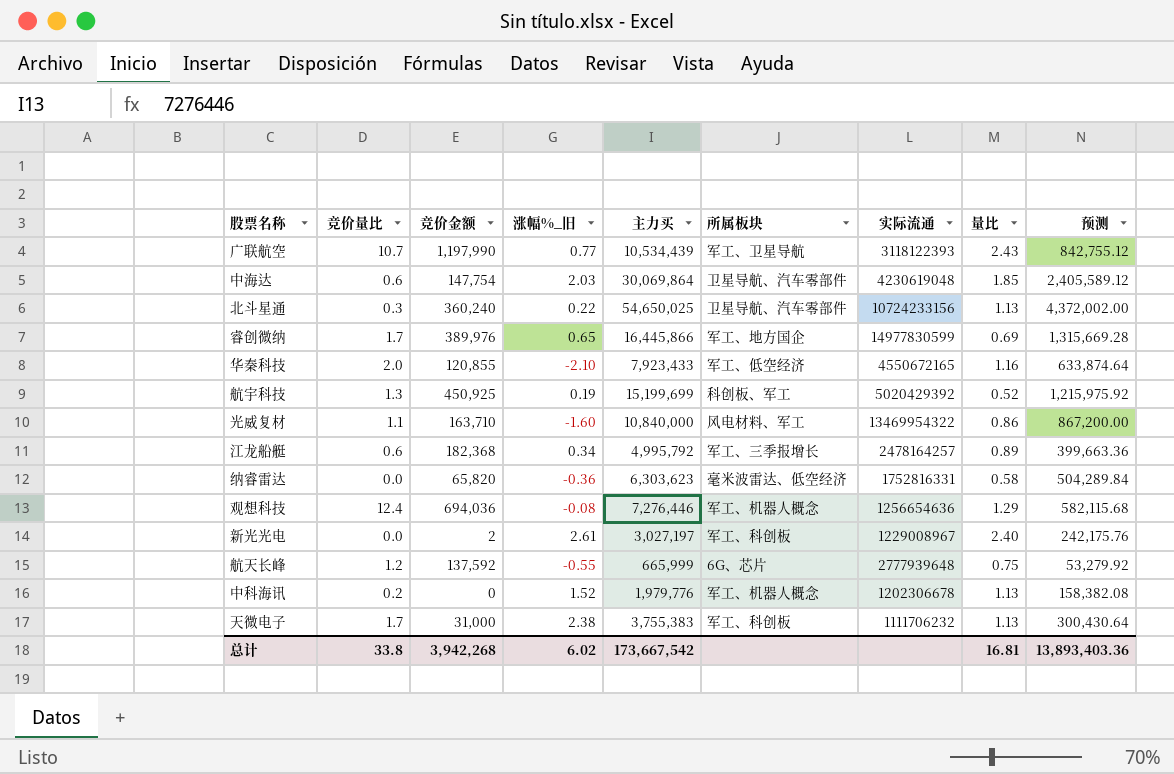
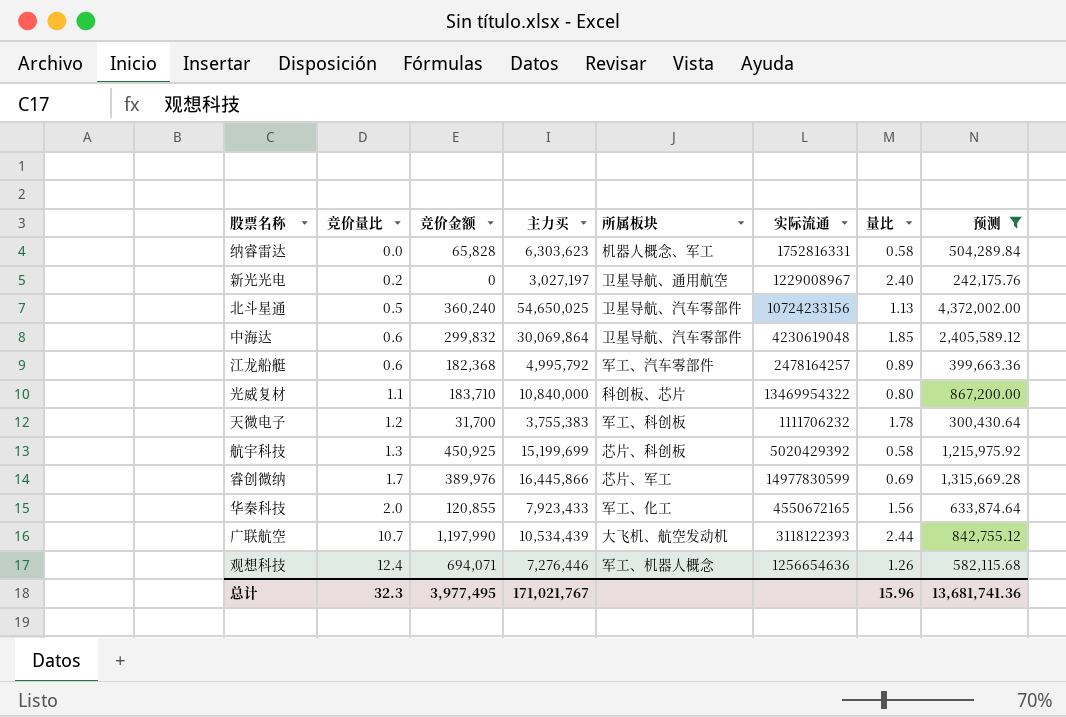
filter: none -> 预测 >= 242,175.76
row order: none -> 竞价量比 ascending
column 涨幅%_旧 | position: 4 -> none
纳睿雷达 | 竞价金额: 65,820 -> 65,828
纳睿雷达 | 所属板块: 毫米波雷达、低空经济 -> 机器人概念、军工
新光光电 | 竞价量比: 0.0 -> 0.2
新光光电 | 竞价金额: 2 -> 0
新光光电 | 所属板块: 军工、科创板 -> 卫星导航、通用航空
北斗星通 | 竞价量比: 0.3 -> 0.5
中海达 | 竞价金额: 147,754 -> 299,832
江龙船艇 | 所属板块: 军工、三季报增长 -> 军工、汽车零部件
光威复材 | 竞价金额: 163,710 -> 183,710
光威复材 | 所属板块: 风电材料、军工 -> 科创板、芯片
光威复材 | 量比: 0.86 -> 0.80
天微电子 | 竞价量比: 1.7 -> 1.2
天微电子 | 竞价金额: 31,000 -> 31,700
天微电子 | 量比: 1.13 -> 1.78
航宇科技 | 所属板块: 科创板、军工 -> 芯片、科创板
航宇科技 | 量比: 0.52 -> 0.58
睿创微纳 | 所属板块: 军工、地方国企 -> 芯片、军工
华秦科技 | 所属板块: 军工、低空经济 -> 军工、化工
华秦科技 | 量比: 1.16 -> 1.56
广联航空 | 所属板块: 军工、卫星导航 -> 大飞机、航空发动机
广联航空 | 量比: 2.43 -> 2.44
观想科技 | 竞价金额: 694,036 -> 694,071
观想科技 | 量比: 1.29 -> 1.26
总计 | 竞价量比: 33.8 -> 32.3
总计 | 竞价金额: 3,942,268 -> 3,977,495
总计 | 主力买: 173,667,542 -> 171,021,767
总计 | 量比: 16.81 -> 15.96
总计 | 预测: 13,893,403.36 -> 13,681,741.36

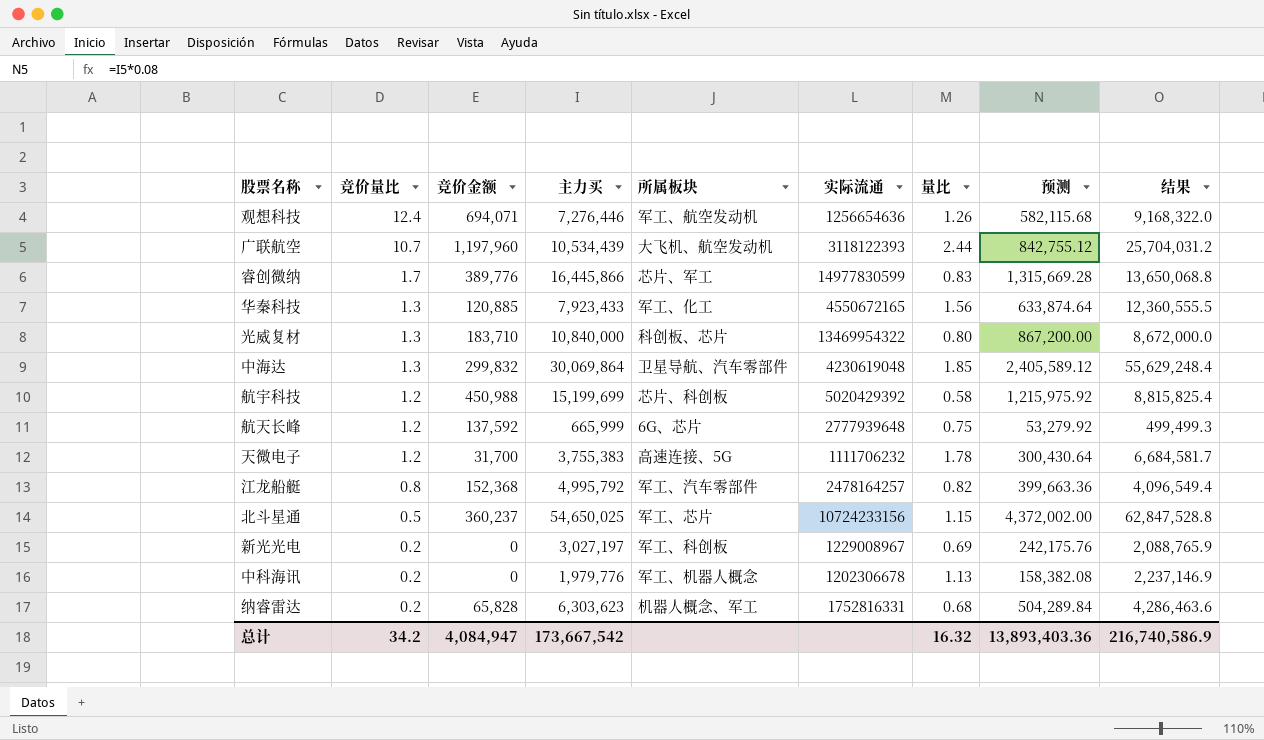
filter: 预测 >= 242,175.76 -> none
row order: 竞价量比 ascending -> 竞价量比 descending
column 结果 | formula: none -> [主力买] * [量比]
观想科技 | 所属板块: 军工、机器人概念 -> 军工、航空发动机
广联航空 | 竞价金额: 1,197,990 -> 1,197,960
睿创微纳 | 竞价金额: 389,976 -> 389,776
睿创微纳 | 量比: 0.69 -> 0.83
华秦科技 | 竞价量比: 2.0 -> 1.3
华秦科技 | 竞价金额: 120,855 -> 120,885
光威复材 | 竞价量比: 1.1 -> 1.3
中海达 | 竞价量比: 0.6 -> 1.3
航宇科技 | 竞价量比: 1.3 -> 1.2
航宇科技 | 竞价金额: 450,925 -> 450,988
天微电子 | 所属板块: 军工、科创板 -> 高速连接、5G
江龙船艇 | 竞价量比: 0.6 -> 0.8
江龙船艇 | 竞价金额: 182,368 -> 152,368
江龙船艇 | 量比: 0.89 -> 0.82
北斗星通 | 竞价金额: 360,240 -> 360,237
北斗星通 | 所属板块: 卫星导航、汽车零部件 -> 军工、芯片
北斗星通 | 量比: 1.13 -> 1.15
新光光电 | 所属板块: 卫星导航、通用航空 -> 军工、科创板
新光光电 | 量比: 2.40 -> 0.69
纳睿雷达 | 竞价量比: 0.0 -> 0.2
纳睿雷达 | 量比: 0.58 -> 0.68
总计 | 竞价量比: 32.3 -> 34.2
总计 | 竞价金额: 3,977,495 -> 4,084,947
总计 | 主力买: 171,021,767 -> 173,667,542
总计 | 量比: 15.96 -> 16.32
总计 | 预测: 13,681,741.36 -> 13,893,403.36

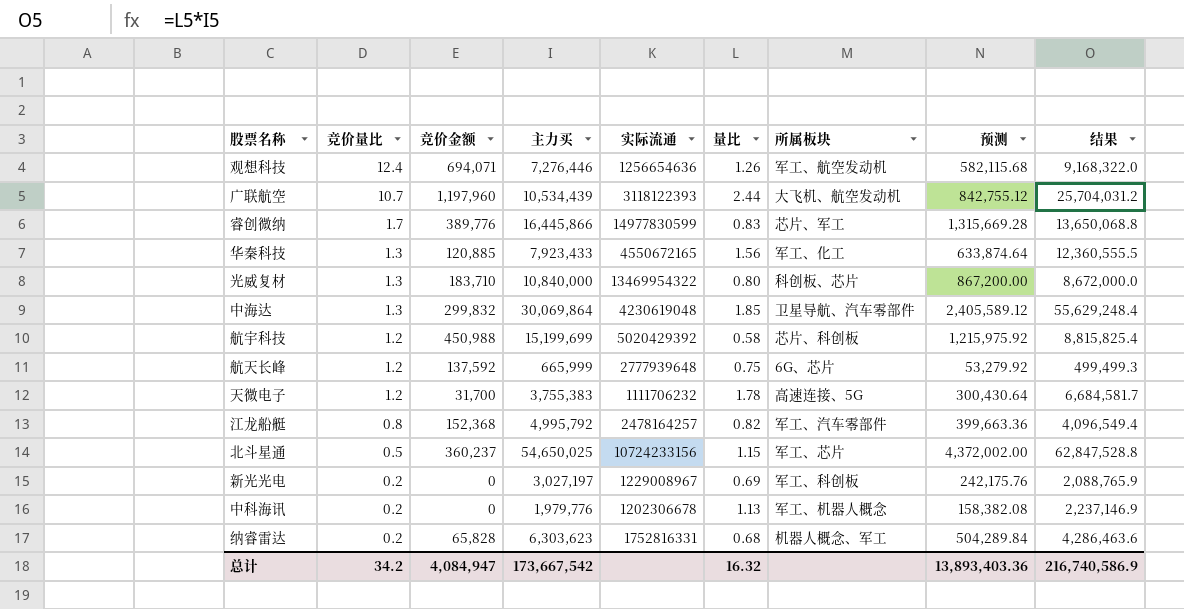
column 所属板块 | position: 5 -> 7

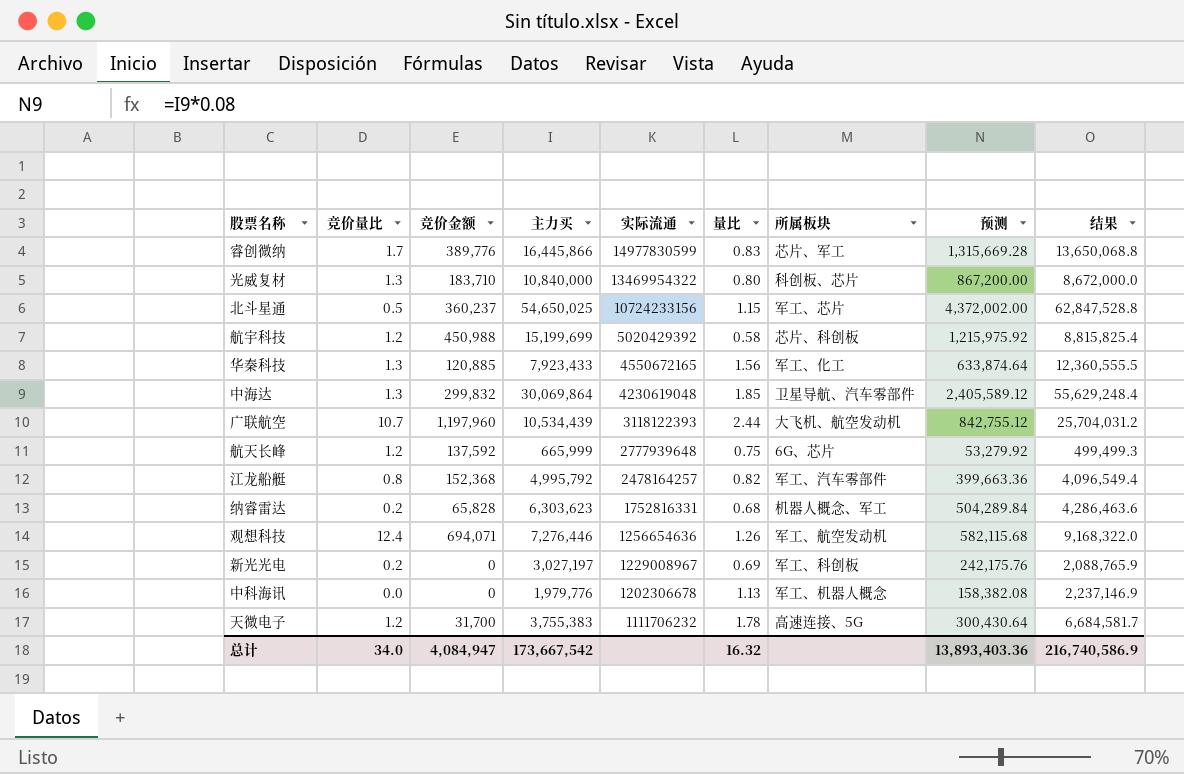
row order: 竞价量比 descending -> 实际流通 descending
中科海讯 | 竞价量比: 0.2 -> 0.0
总计 | 竞价量比: 34.2 -> 34.0

